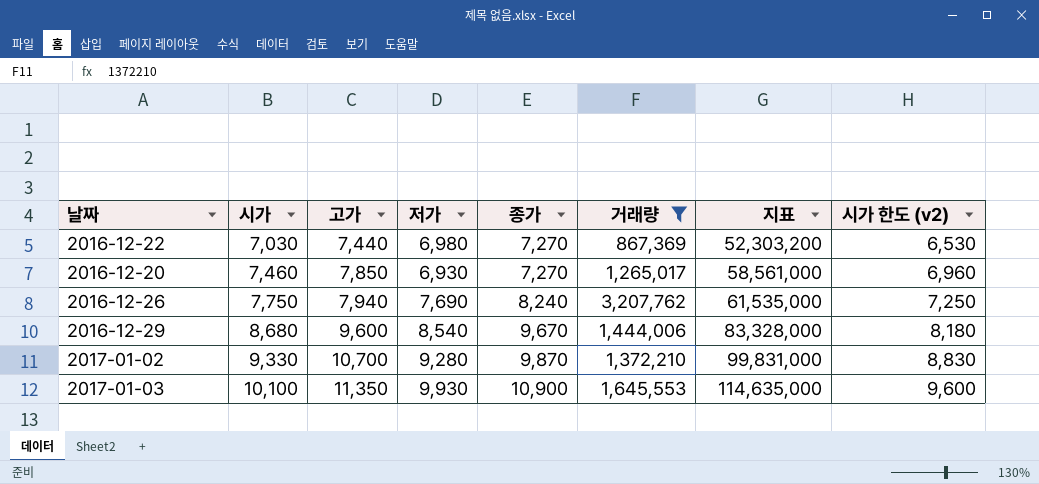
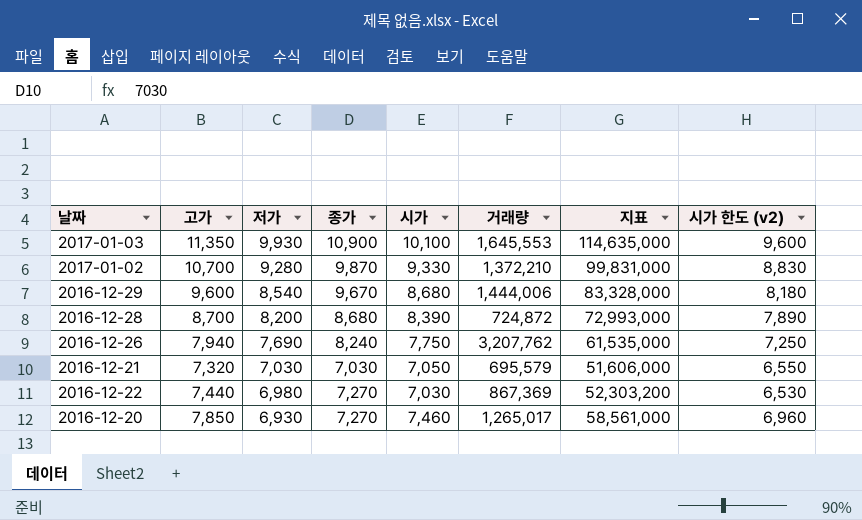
filter: 거래량 >= 867,369 -> none
row order: 시가 ascending -> 저가 descending
column 시가 | position: 2 -> 5

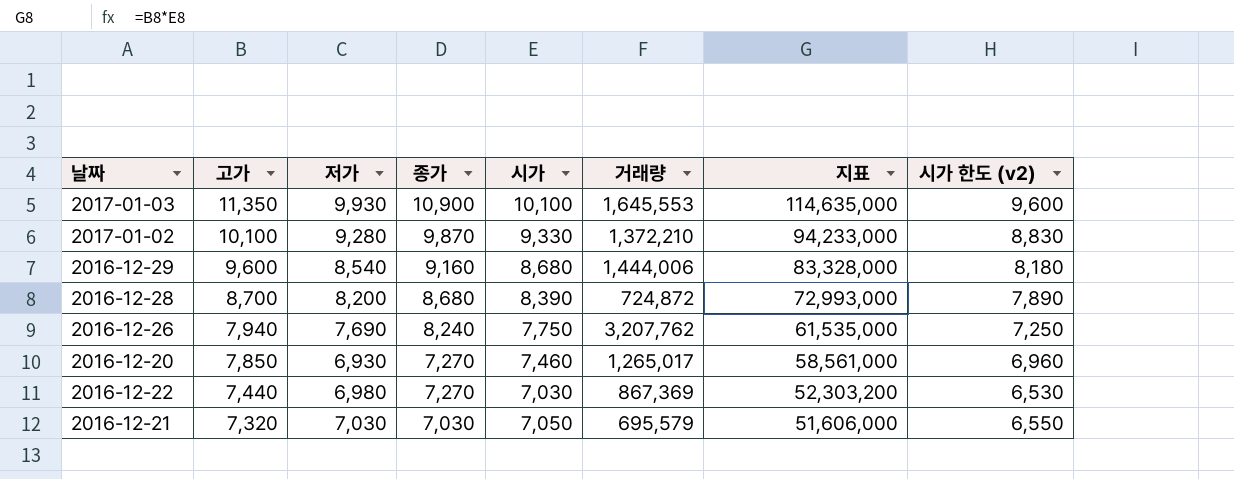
row order: 저가 descending -> 고가 descending
2017-01-02 | 고가: 10,700 -> 10,100
2017-01-02 | 지표: 99,831,000 -> 94,233,000
2016-12-29 | 종가: 9,670 -> 9,160

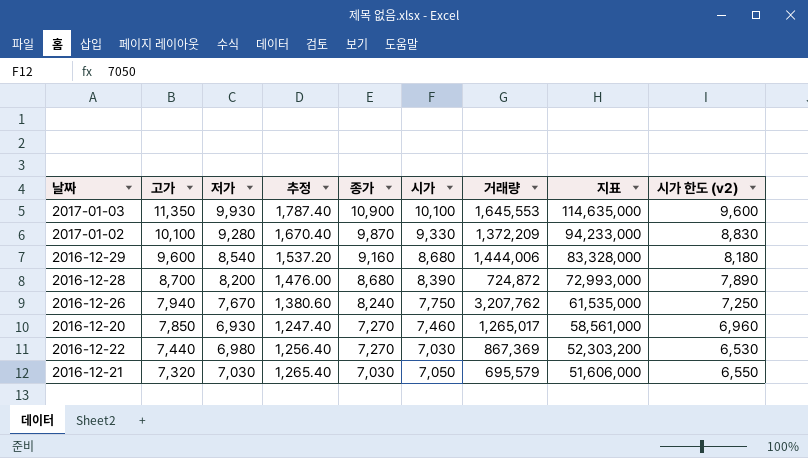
column 추정 | formula: none -> [저가] * 0.18
2017-01-02 | 거래량: 1,372,210 -> 1,372,209
2016-12-26 | 저가: 7,690 -> 7,670

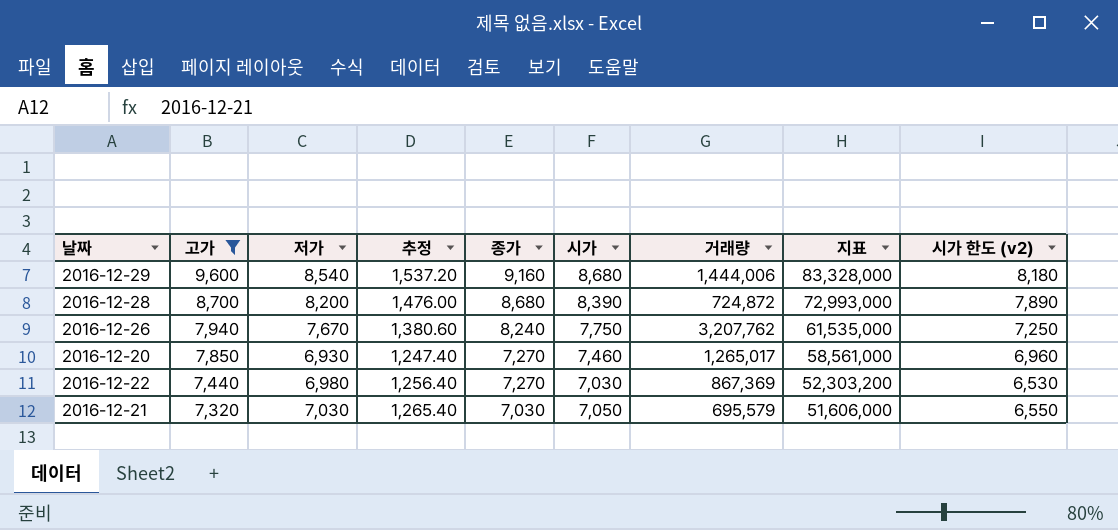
filter: none -> 고가 <= 9,600

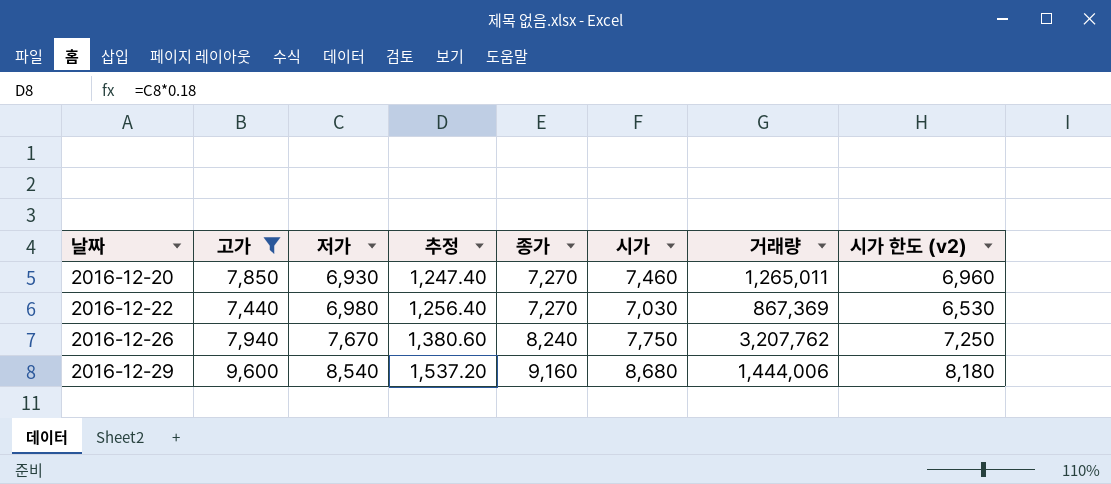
row order: 고가 descending -> 날짜 ascending
column 지표 | formula: [고가] * [시가] -> none
row 2016-12-28: 8,700 | 8,200 | 1,476.00 | 8,680 | 8,390 | 724,872 | 72,993,000 | 7,890 -> none
row 2016-12-21: 7,320 | 7,030 | 1,265.40 | 7,030 | 7,050 | 695,579 | 51,606,000 | 6,550 -> none
2016-12-20 | 거래량: 1,265,017 -> 1,265,011

